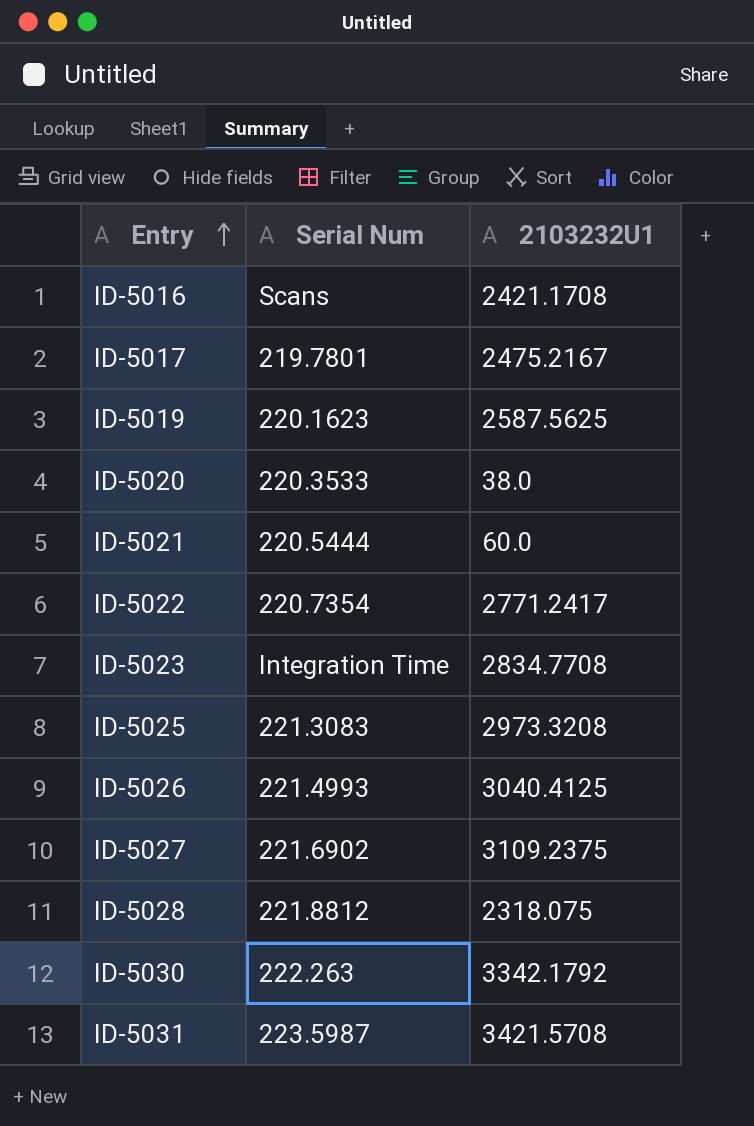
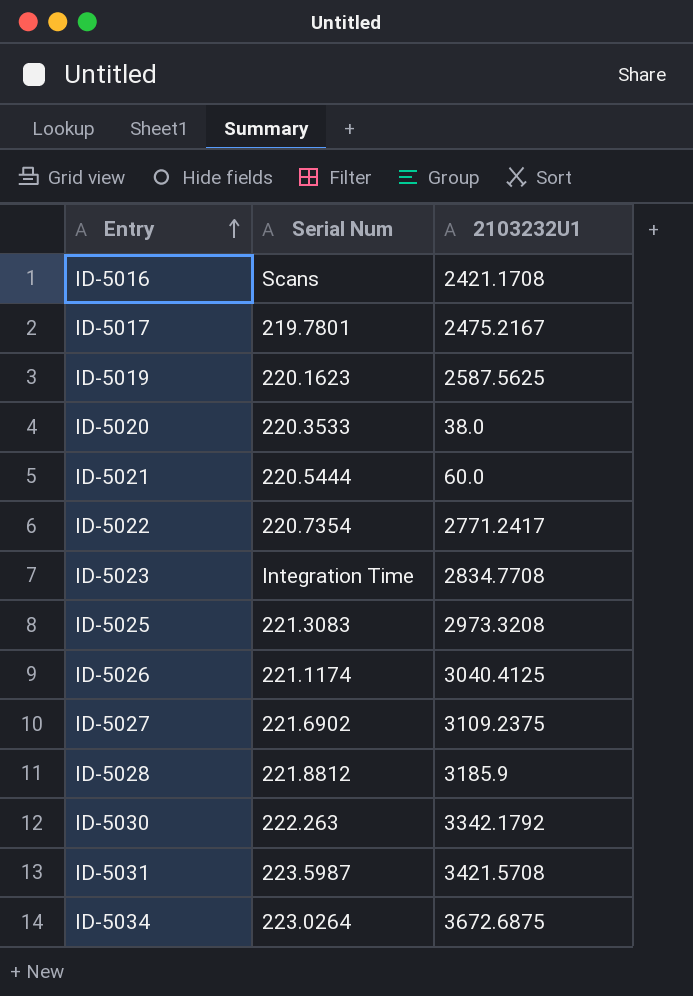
ID-5026 | Serial Num: 221.4993 -> 221.1174
ID-5028 | 2103232U1: 2318.075 -> 3185.9
row ID-5034: none -> 223.0264 | 3672.6875

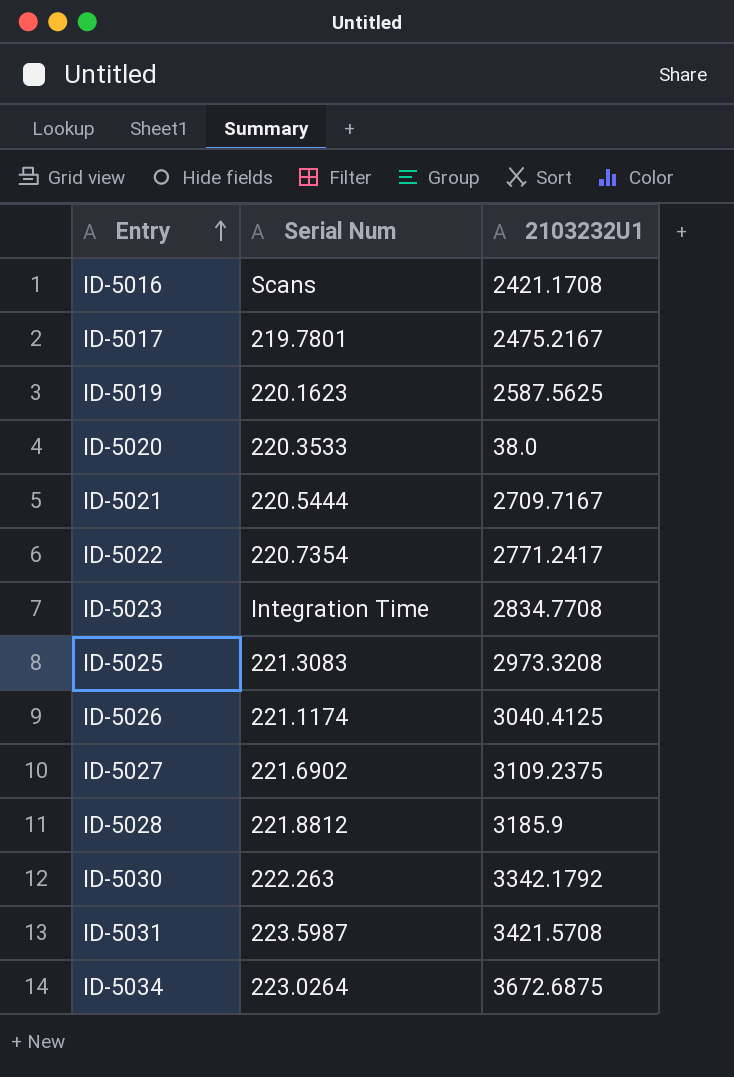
ID-5021 | 2103232U1: 60.0 -> 2709.7167

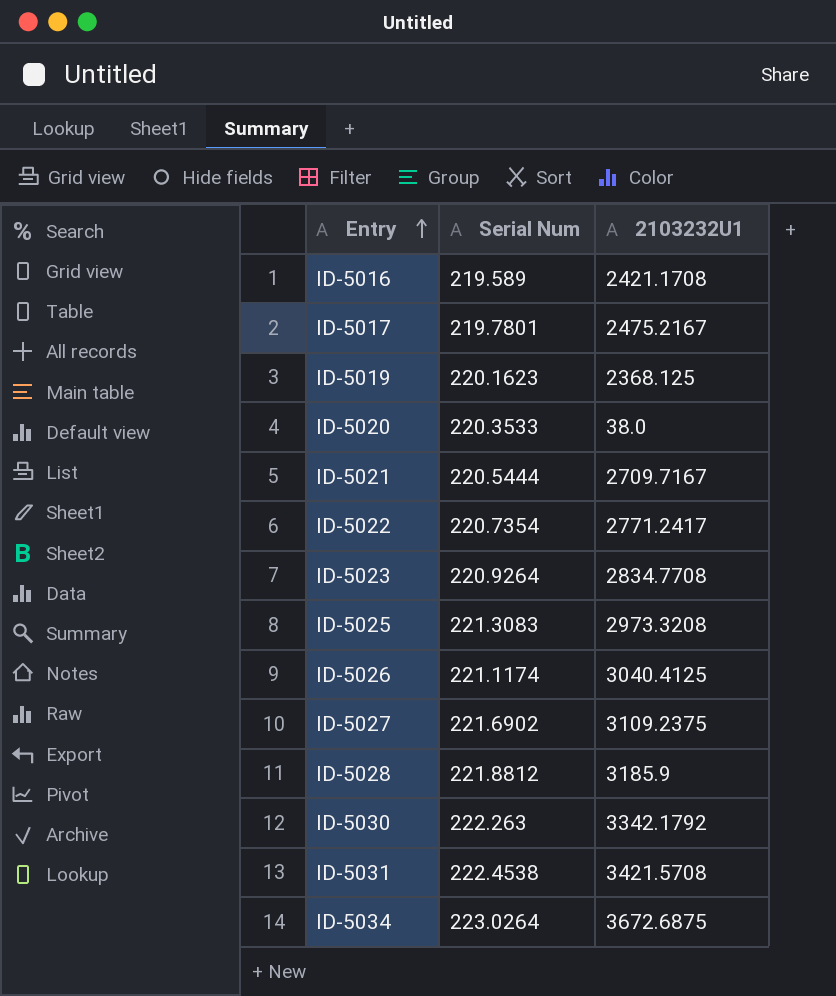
ID-5016 | Serial Num: Scans -> 219.589
ID-5019 | 2103232U1: 2587.5625 -> 2368.125
ID-5023 | Serial Num: Integration Time -> 220.9264
ID-5031 | Serial Num: 223.5987 -> 222.4538

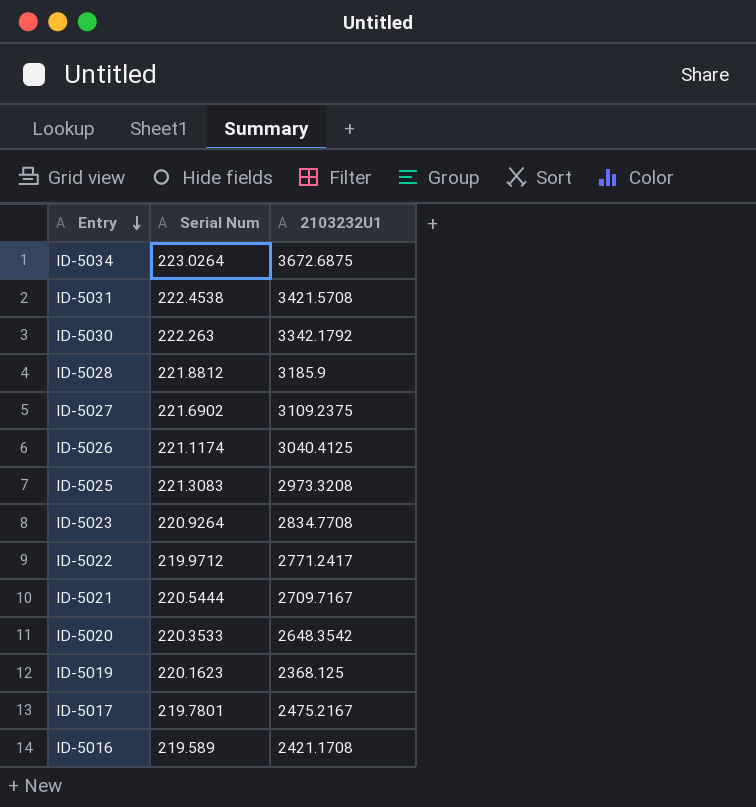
row order: Entry ascending -> Entry descending
ID-5022 | Serial Num: 220.7354 -> 219.9712
ID-5020 | 2103232U1: 38.0 -> 2648.3542

